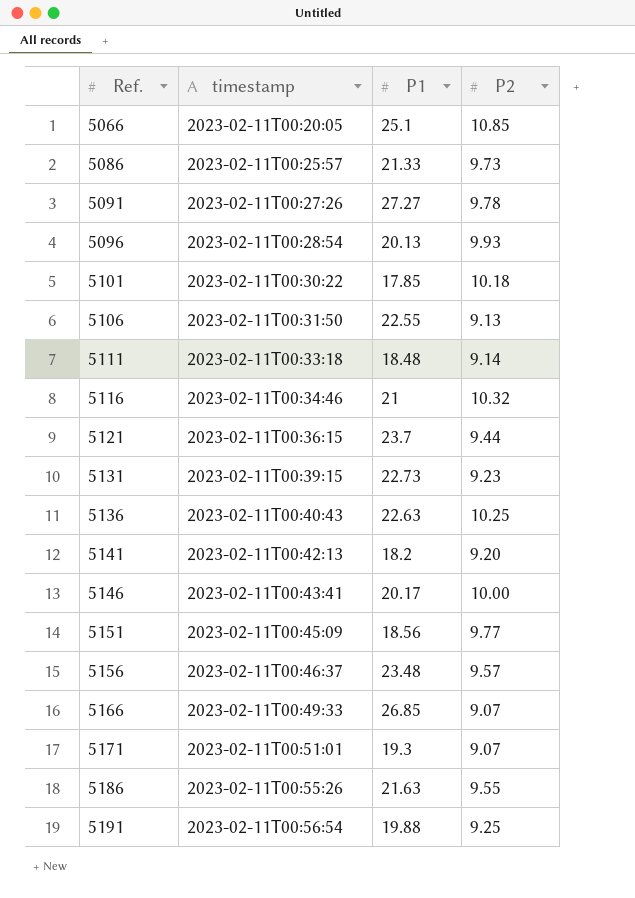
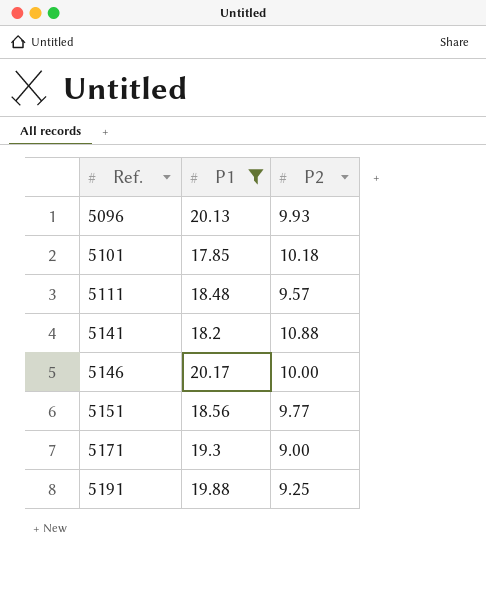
filter: none -> P1 <= 20.17
column timestamp | position: 2 -> none
5111 | P2: 9.14 -> 9.57
5141 | P2: 9.20 -> 10.88
5171 | P2: 9.07 -> 9.00

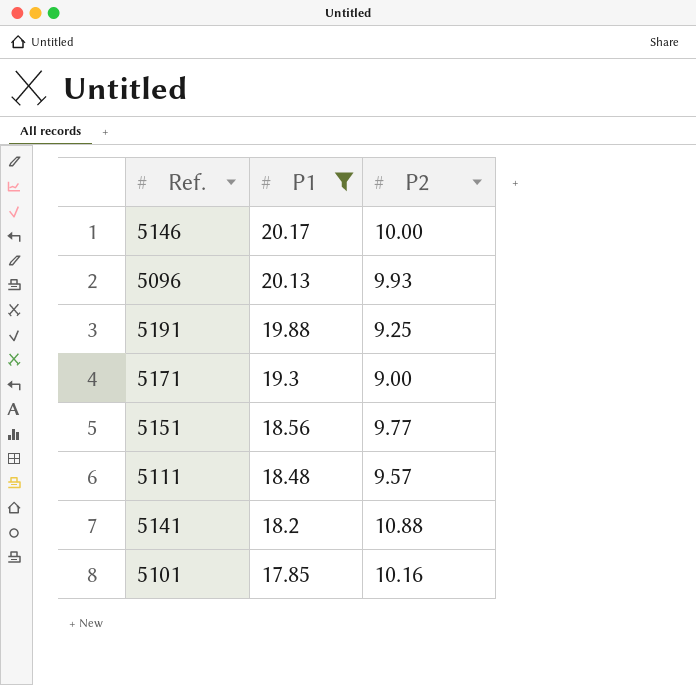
row order: Ref. ascending -> P1 descending
5101 | P2: 10.18 -> 10.16

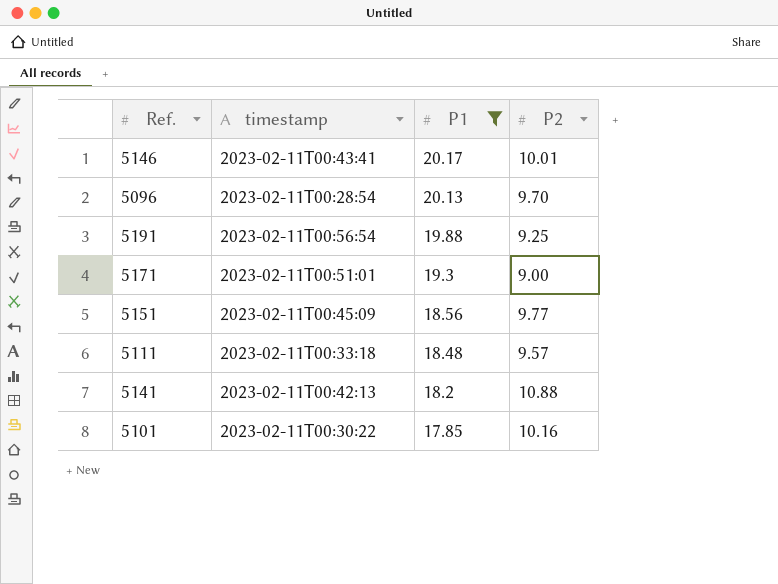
column timestamp | position: none -> 2
5146 | P2: 10.00 -> 10.01
5096 | P2: 9.93 -> 9.70

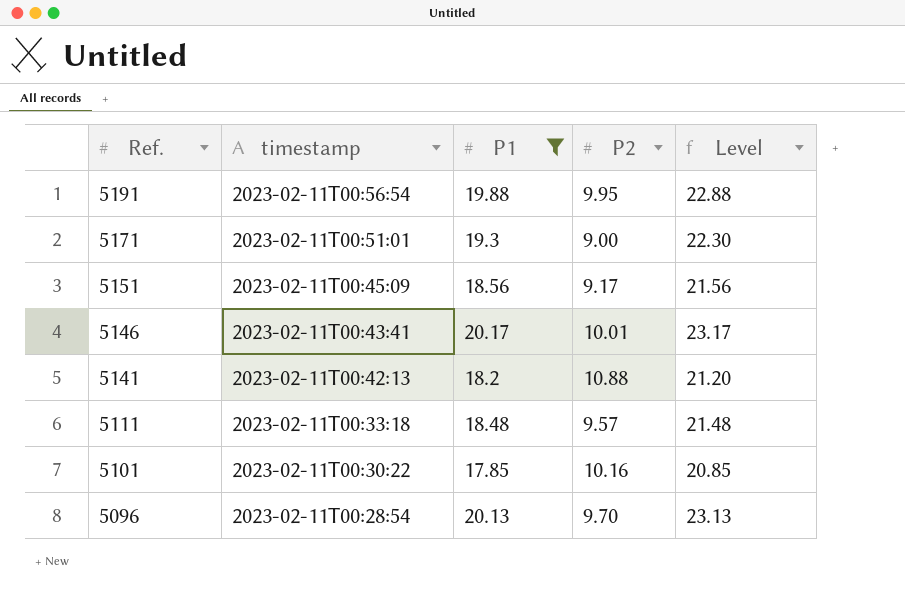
row order: P1 descending -> Ref. descending
column Level | formula: none -> [P1] + 3
5191 | P2: 9.25 -> 9.95
5151 | P2: 9.77 -> 9.17

